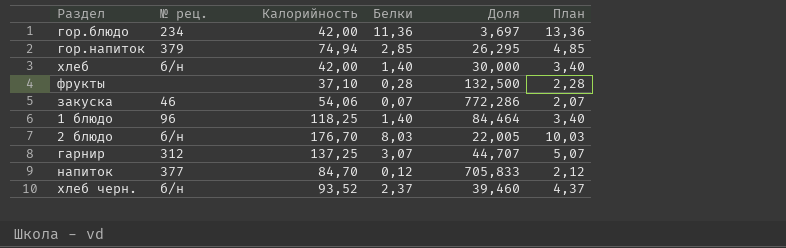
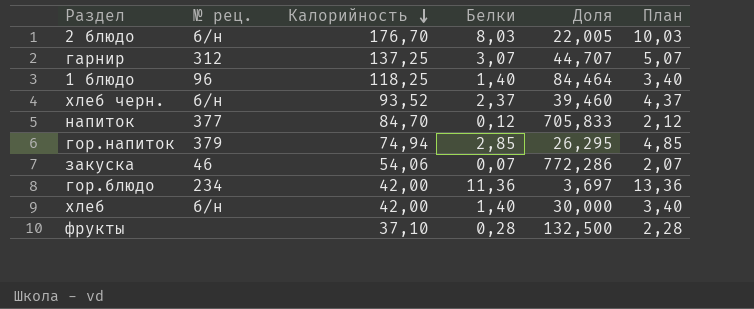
row order: none -> Калорийность descending

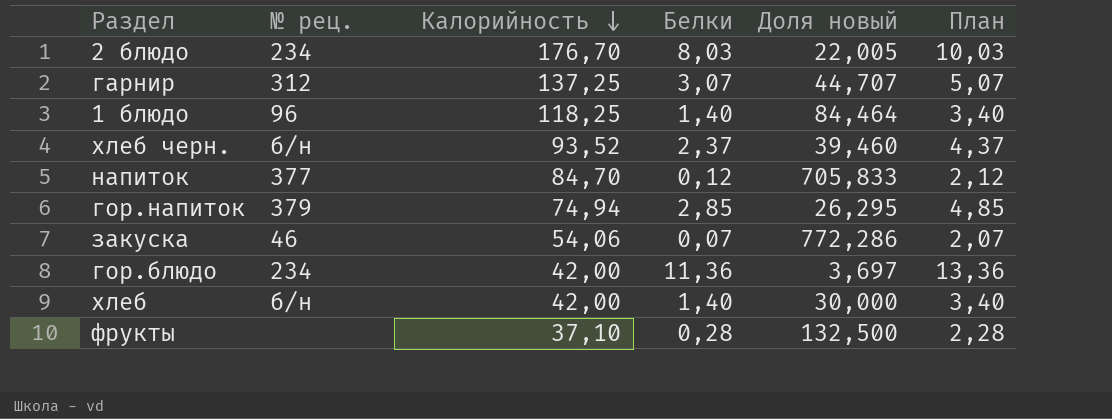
column name: Доля -> Доля новый
2 блюдо | № рец.: б/н -> 234

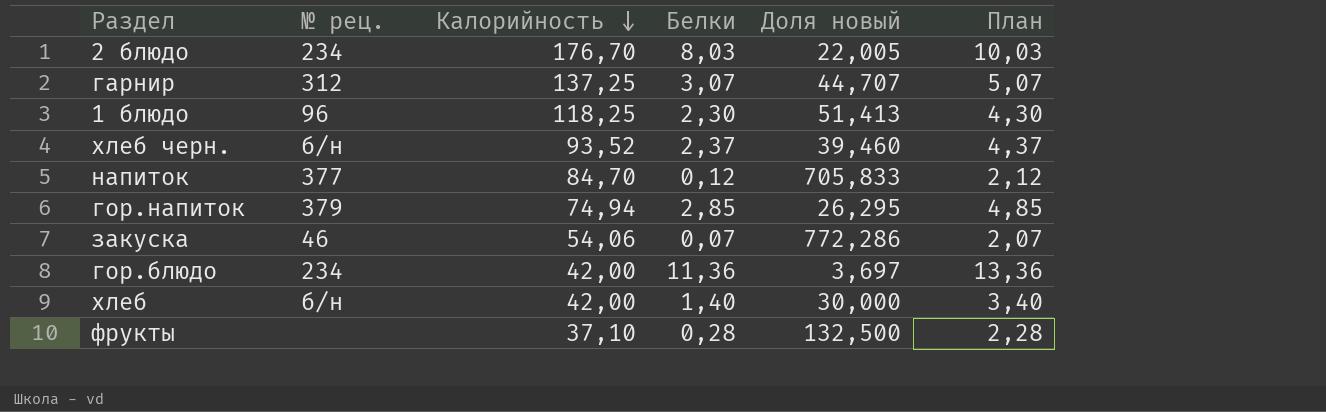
1 блюдо | Белки: 1,40 -> 2,30
1 блюдо | Доля новый: 84,464 -> 51,413
1 блюдо | План: 3,40 -> 4,30

